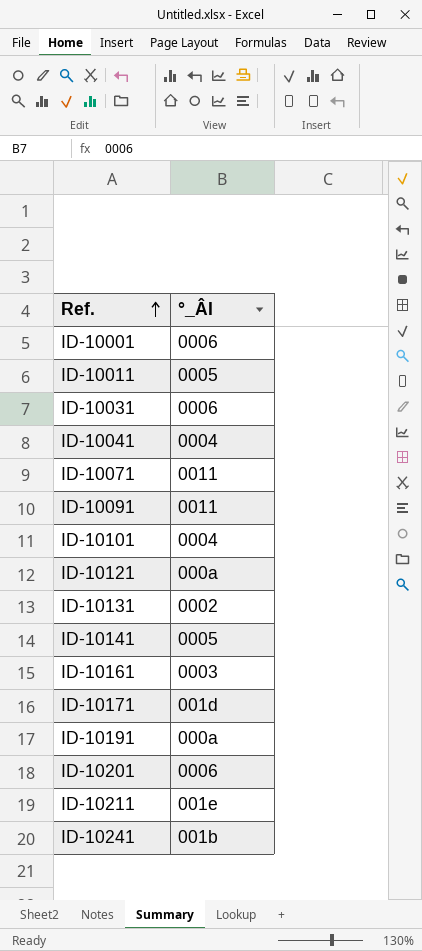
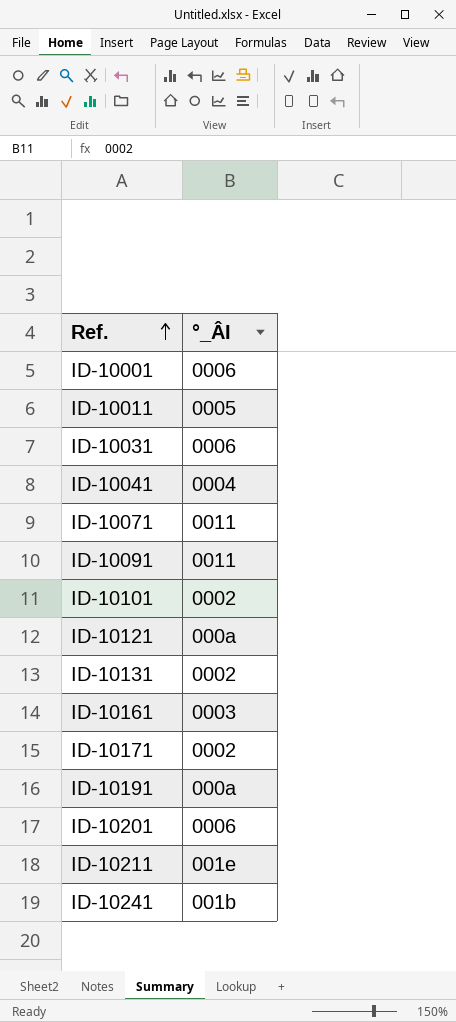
row ID-10141: 0005 -> none
ID-10101 | °_ÂI: 0004 -> 0002
ID-10171 | °_ÂI: 001d -> 0002

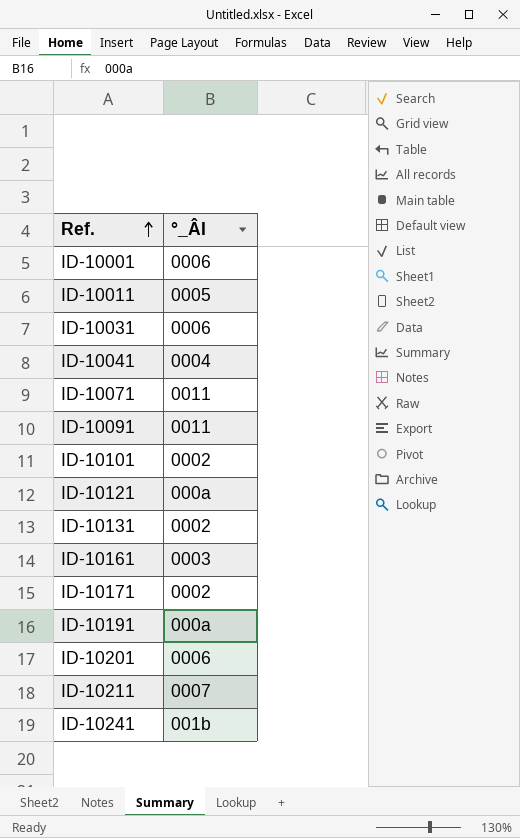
ID-10211 | °_ÂI: 001e -> 0007

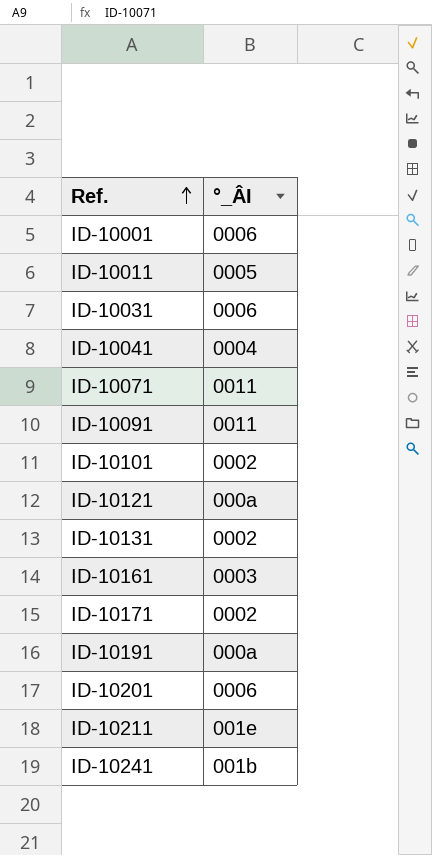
ID-10211 | °_ÂI: 0007 -> 001e

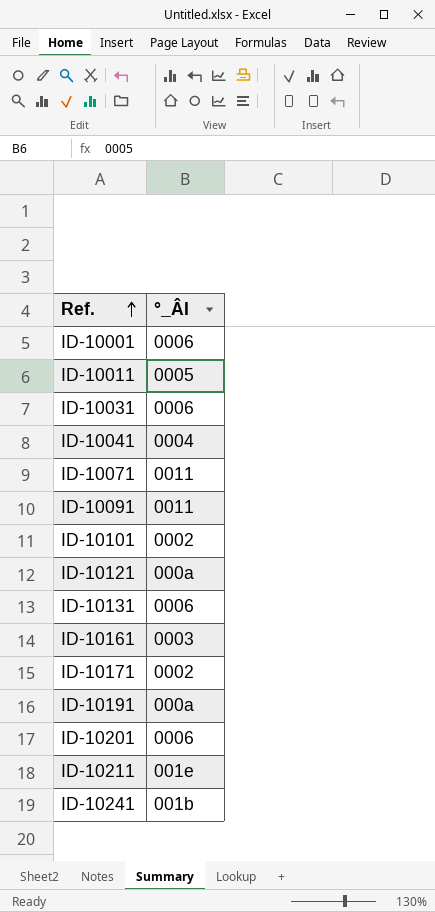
ID-10131 | °_ÂI: 0002 -> 0006

